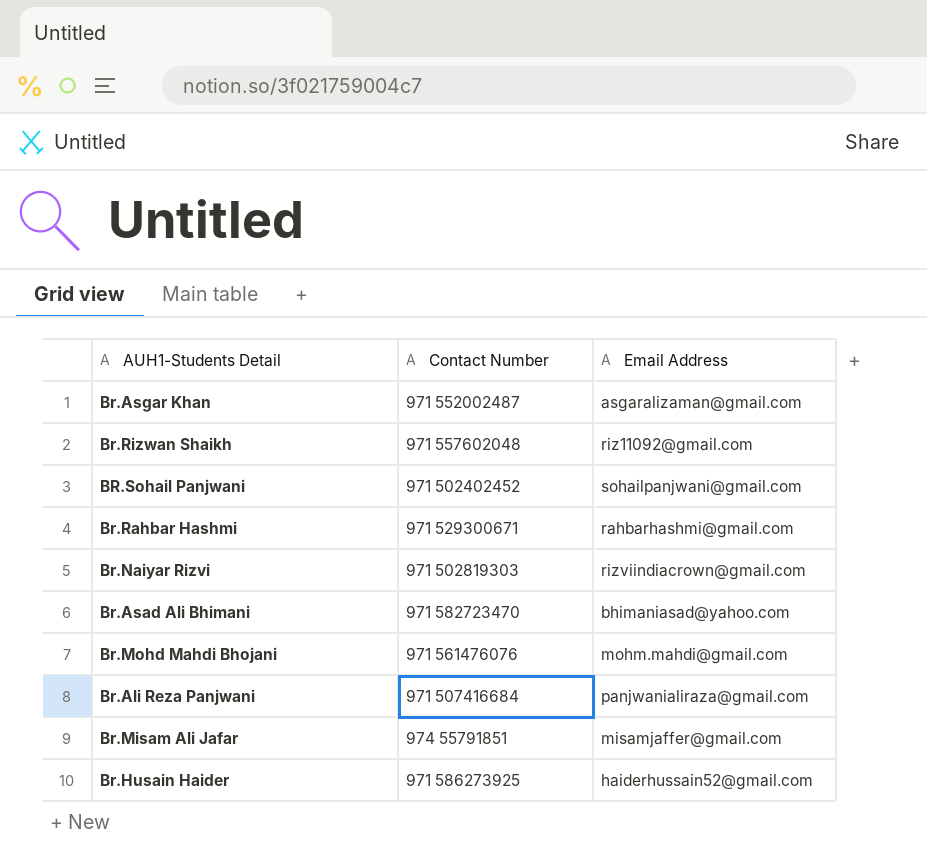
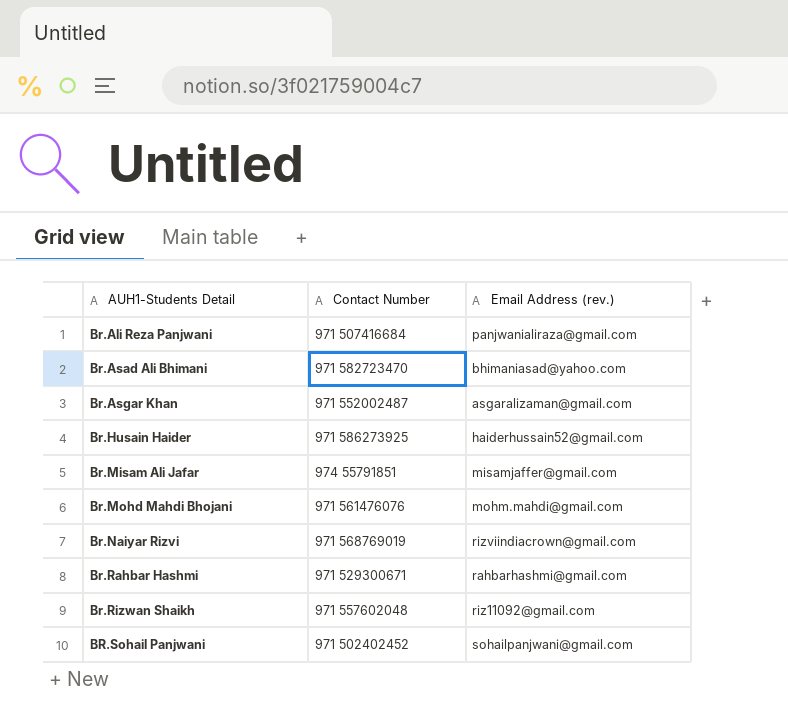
row order: none -> AUH1-Students Detail ascending
column name: Email Address -> Email Address (rev.)
Br.Naiyar Rizvi | Contact Number: 971 502819303 -> 971 568769019

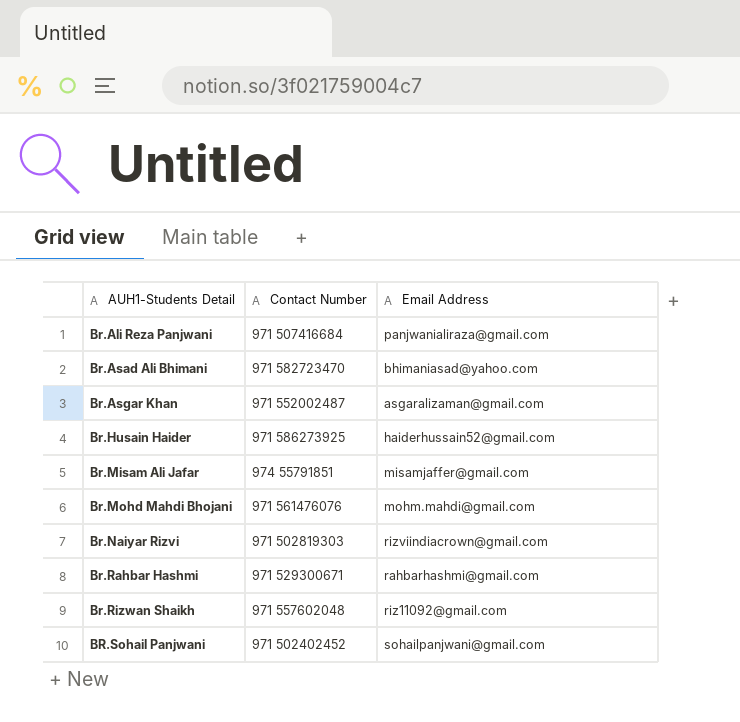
column name: Email Address (rev.) -> Email Address
Br.Naiyar Rizvi | Contact Number: 971 568769019 -> 971 502819303

